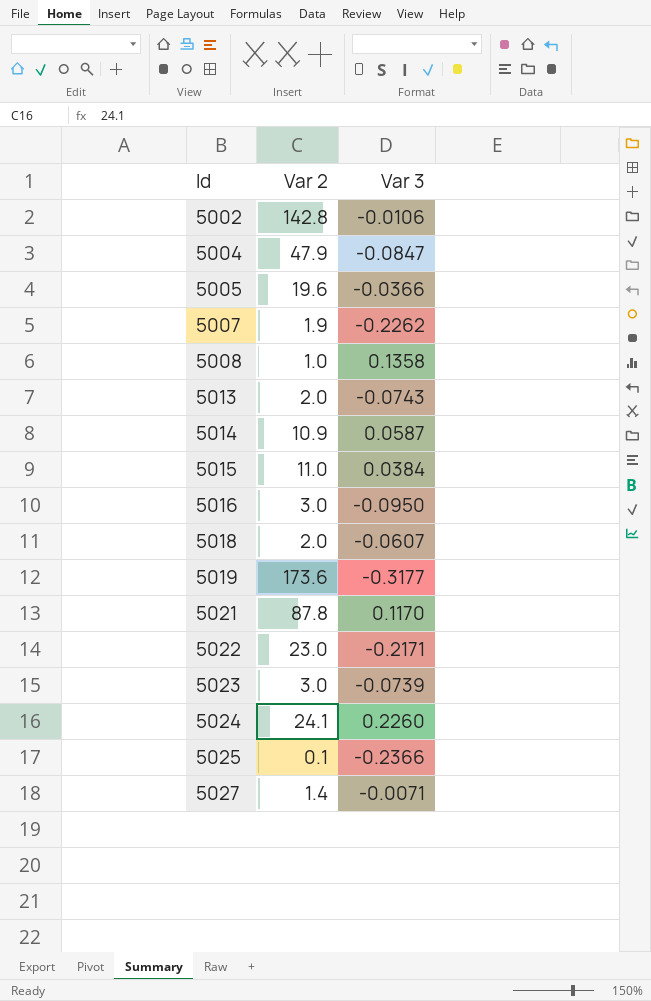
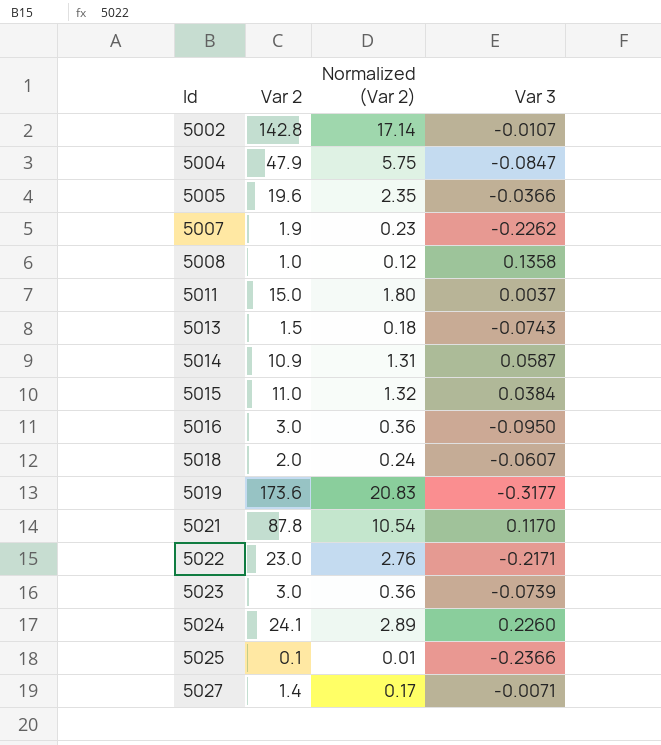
column Normalized (Var 2) | formula: none -> [Var 2] * 0.12
5002 | Var 3: -0.0106 -> -0.0107
row 5011: none -> 15.0 | 1.80 | 0.0037
5013 | Var 2: 2.0 -> 1.5

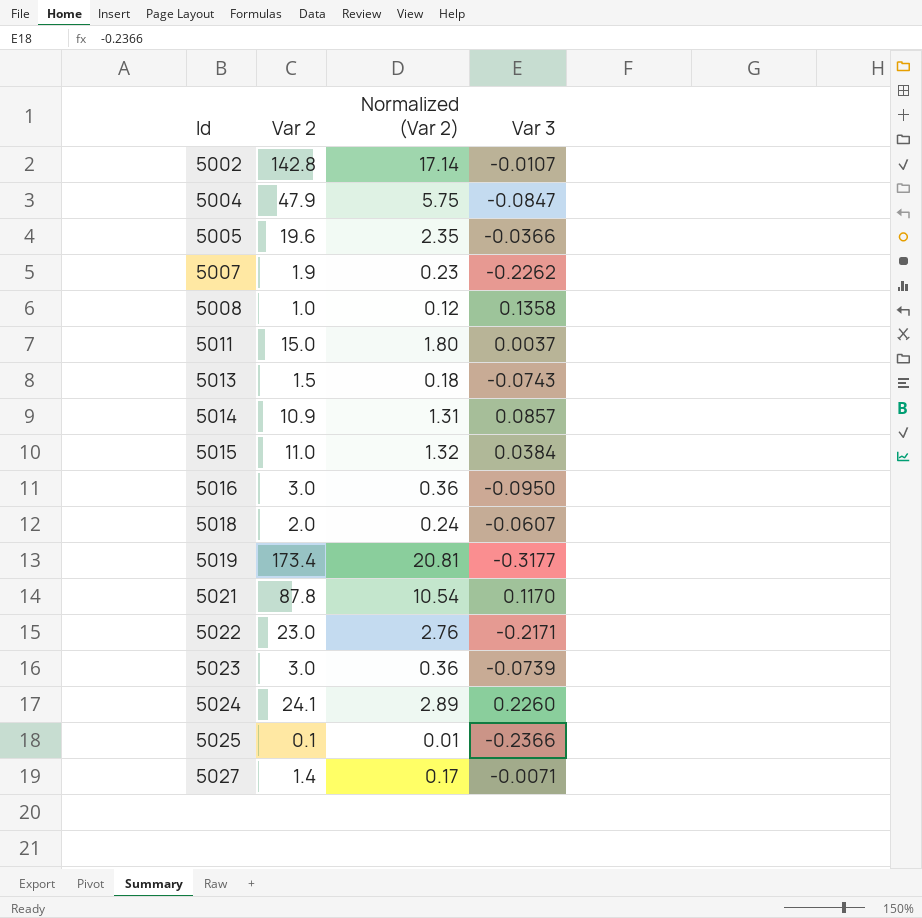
5014 | Var 3: 0.0587 -> 0.0857
5019 | Var 2: 173.6 -> 173.4
5019 | Normalized (Var 2): 20.83 -> 20.81

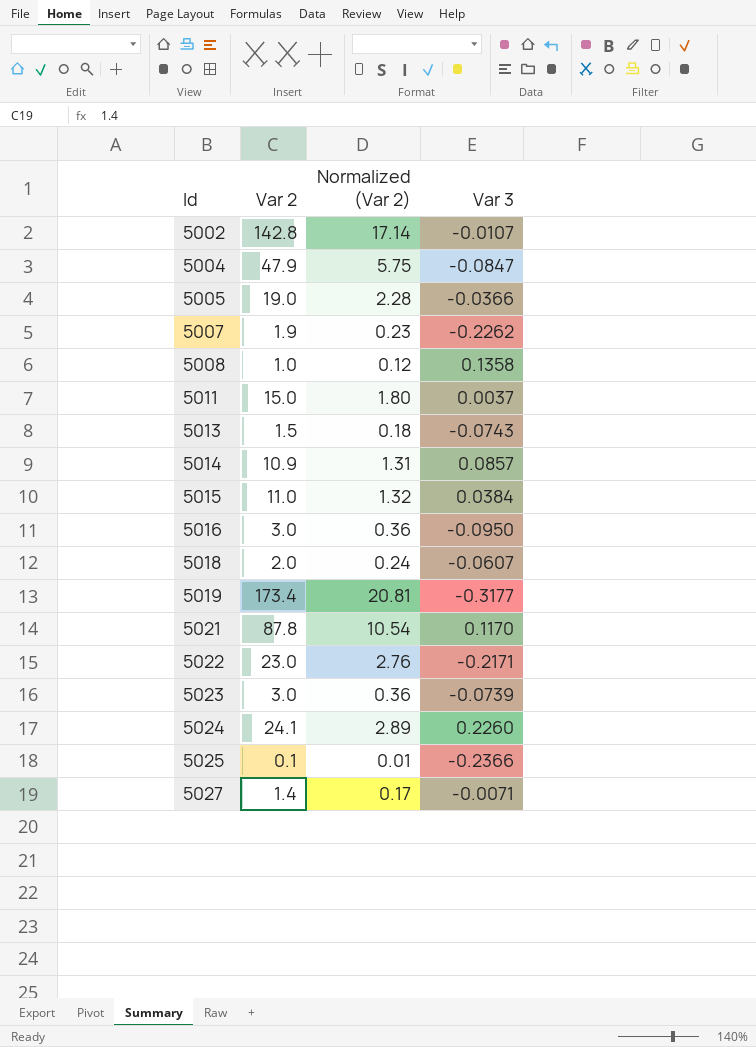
5005 | Var 2: 19.6 -> 19.0
5005 | Normalized (Var 2): 2.35 -> 2.28

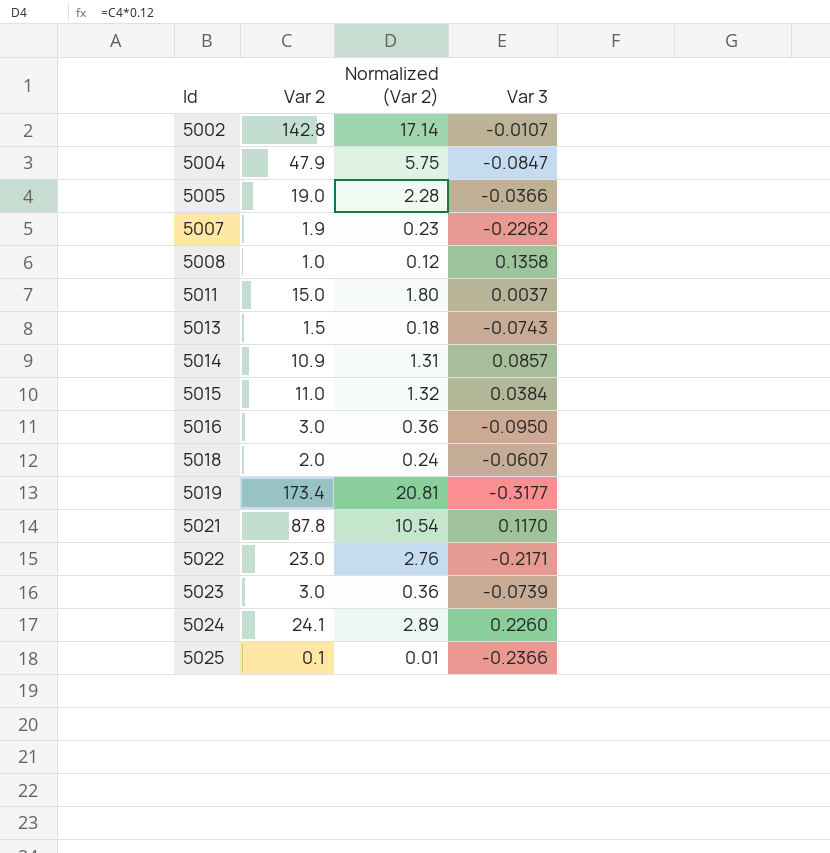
row 5027: 1.4 | 0.17 | -0.0071 -> none

